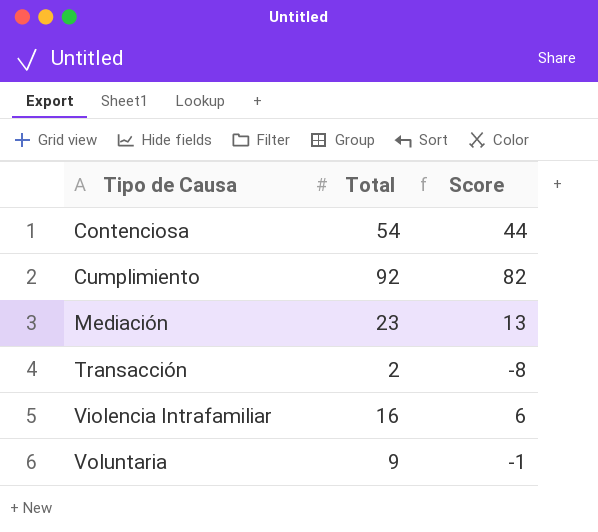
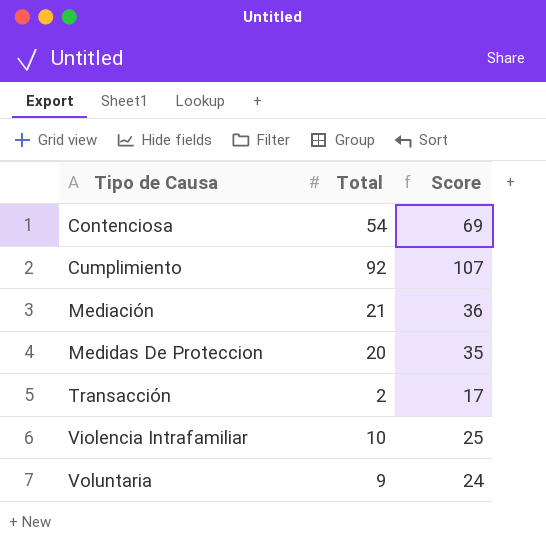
column Score | formula: [Total] - 10 -> [Total] + 15
Mediación | Total: 23 -> 21
row Medidas De Proteccion: none -> 20 | 35
Violencia Intrafamiliar | Total: 16 -> 10

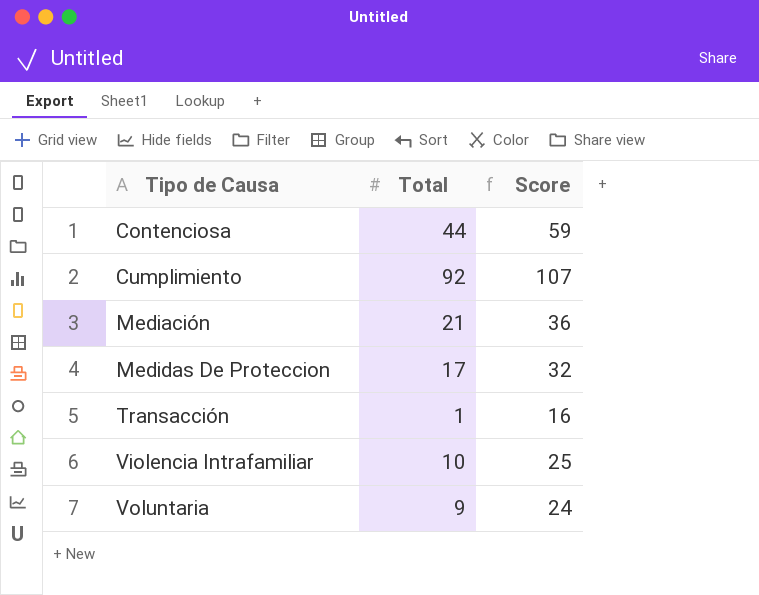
Contenciosa | Total: 54 -> 44
Contenciosa | Score: 69 -> 59
Medidas De Proteccion | Total: 20 -> 17
Medidas De Proteccion | Score: 35 -> 32
Transacción | Total: 2 -> 1
Transacción | Score: 17 -> 16

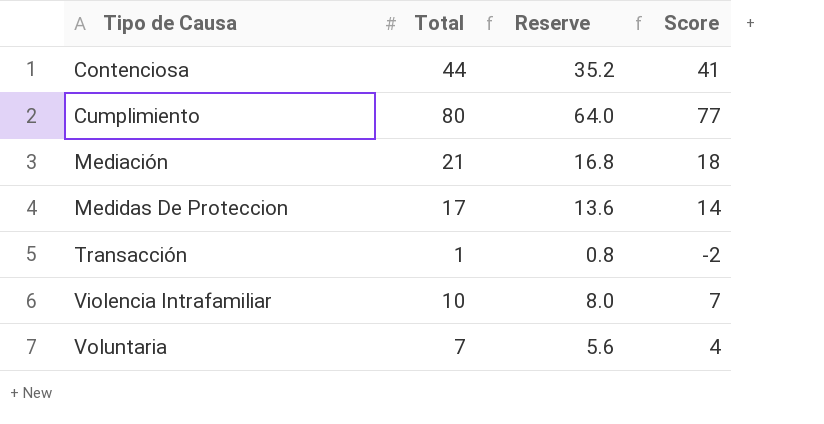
column Reserve | formula: none -> [Total] * 0.8
column Score | formula: [Total] + 15 -> [Total] - 3
Cumplimiento | Total: 92 -> 80
Voluntaria | Total: 9 -> 7

